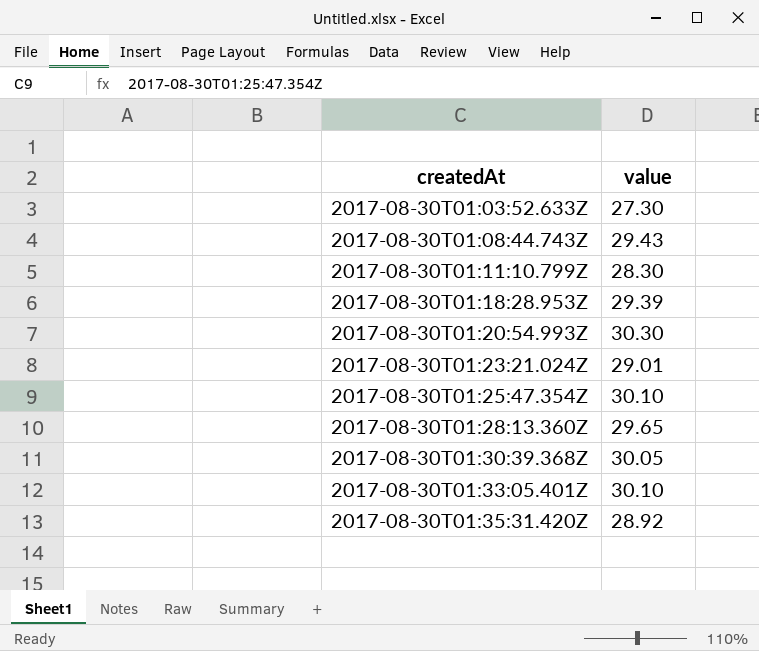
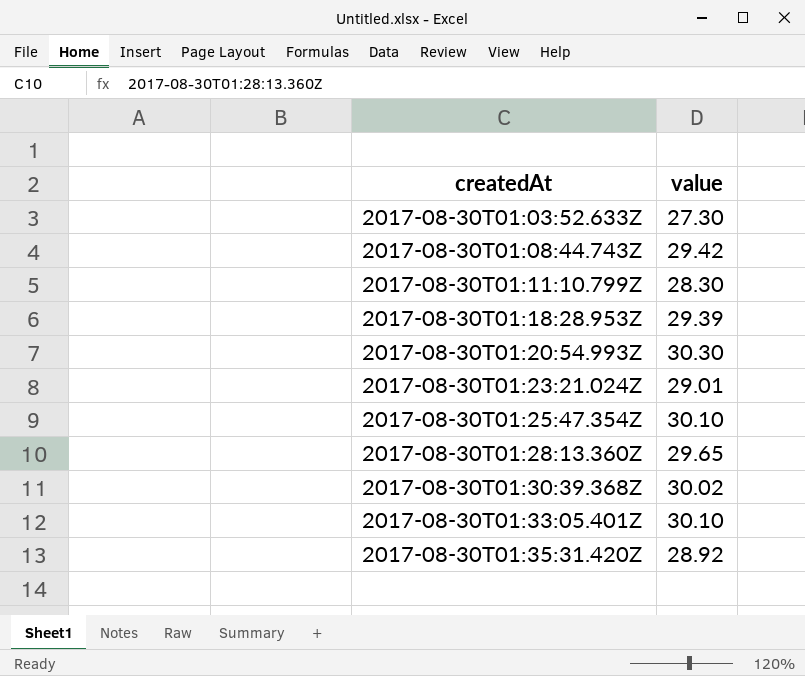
2017-08-30T01:08:44.743Z | value: 29.43 -> 29.42
2017-08-30T01:30:39.368Z | value: 30.05 -> 30.02

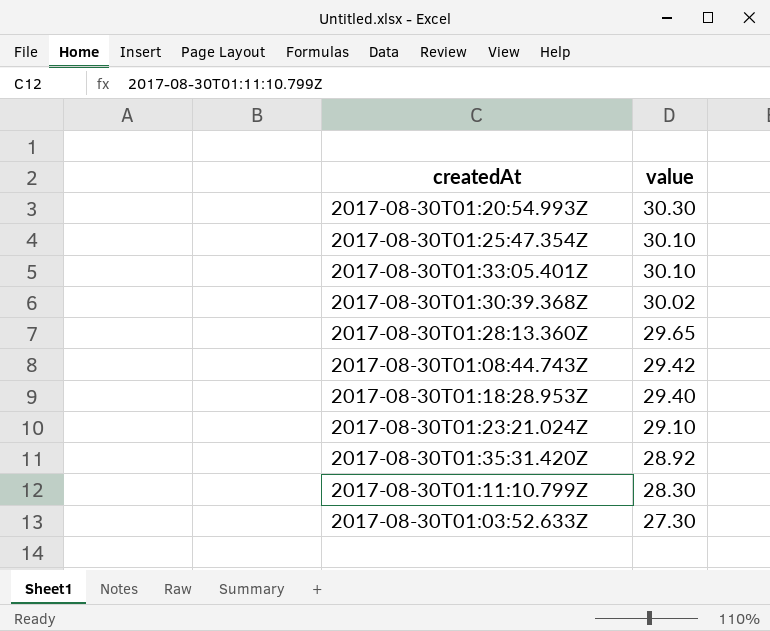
row order: createdAt ascending -> value descending
2017-08-30T01:18:28.953Z | value: 29.39 -> 29.40
2017-08-30T01:23:21.024Z | value: 29.01 -> 29.10

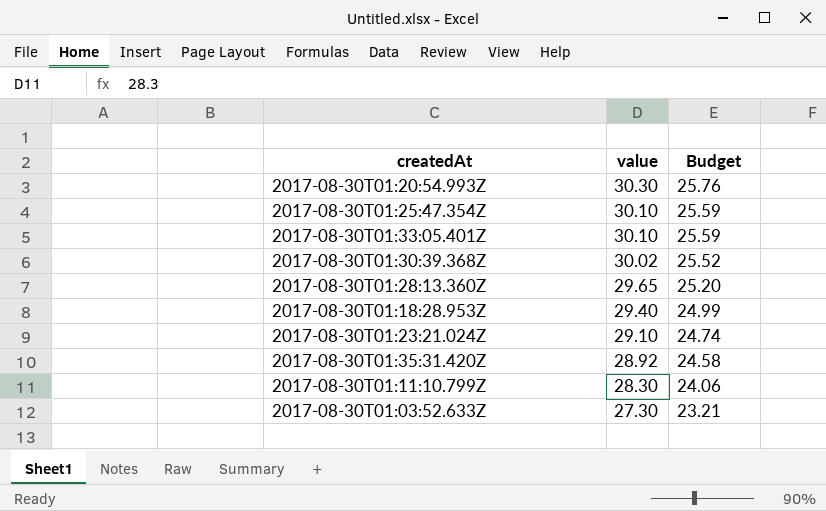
column Budget | formula: none -> [value] * 0.85
row 2017-08-30T01:08:44.743Z: 29.42 -> none

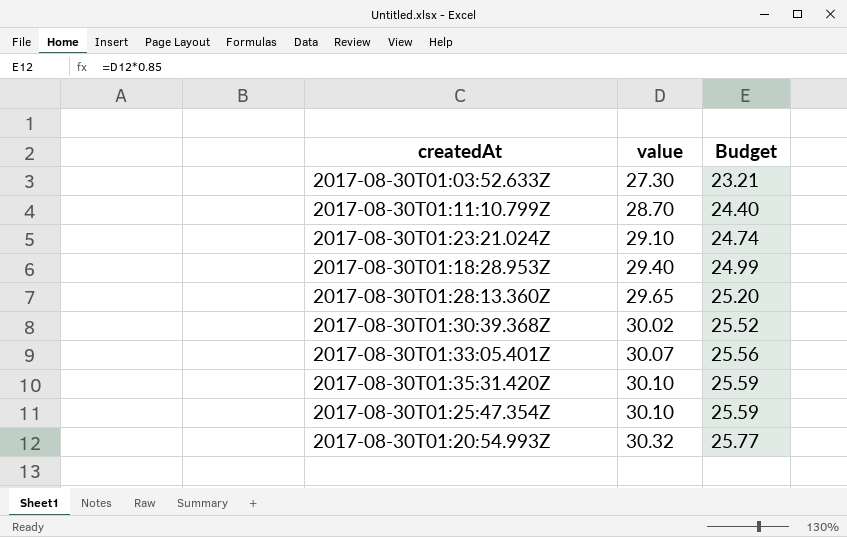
row order: value descending -> value ascending
2017-08-30T01:11:10.799Z | value: 28.30 -> 28.70
2017-08-30T01:11:10.799Z | Budget: 24.06 -> 24.40
2017-08-30T01:33:05.401Z | value: 30.10 -> 30.07
2017-08-30T01:33:05.401Z | Budget: 25.59 -> 25.56
2017-08-30T01:35:31.420Z | value: 28.92 -> 30.10
2017-08-30T01:35:31.420Z | Budget: 24.58 -> 25.59
2017-08-30T01:20:54.993Z | value: 30.30 -> 30.32
2017-08-30T01:20:54.993Z | Budget: 25.76 -> 25.77

